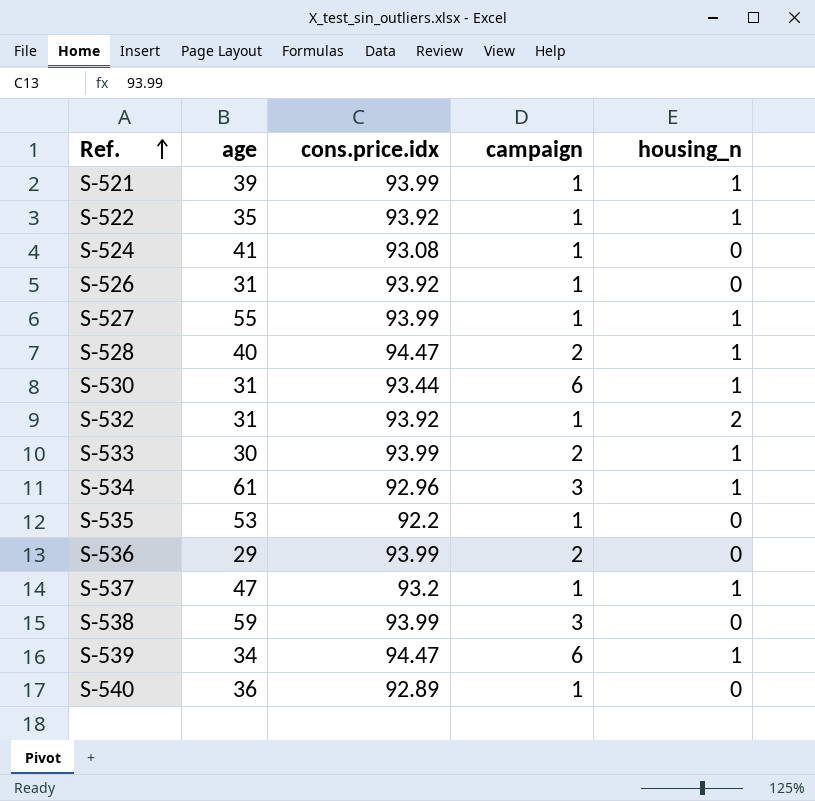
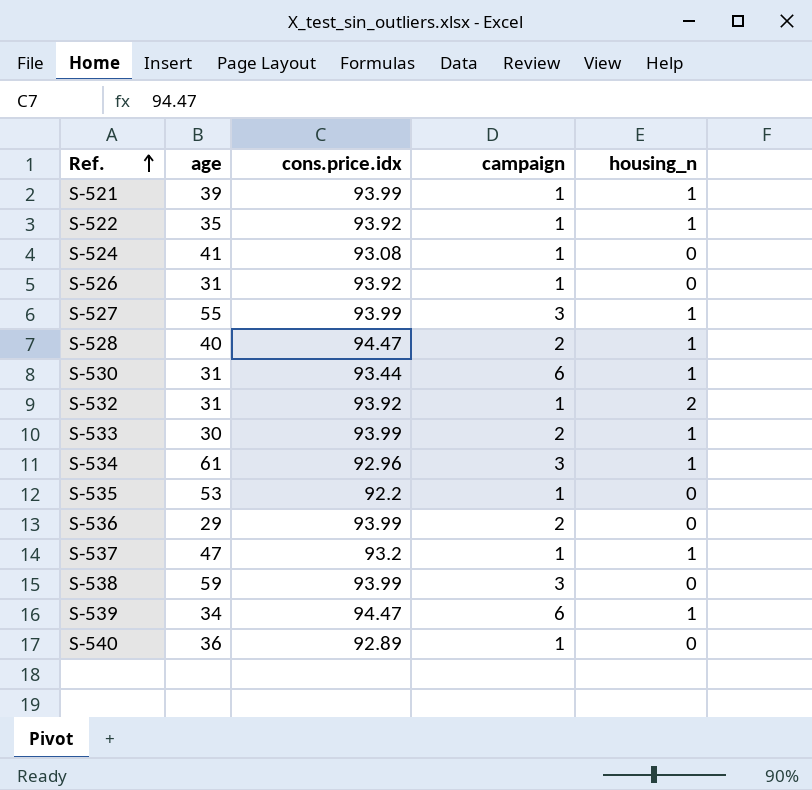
S-527 | campaign: 1 -> 3

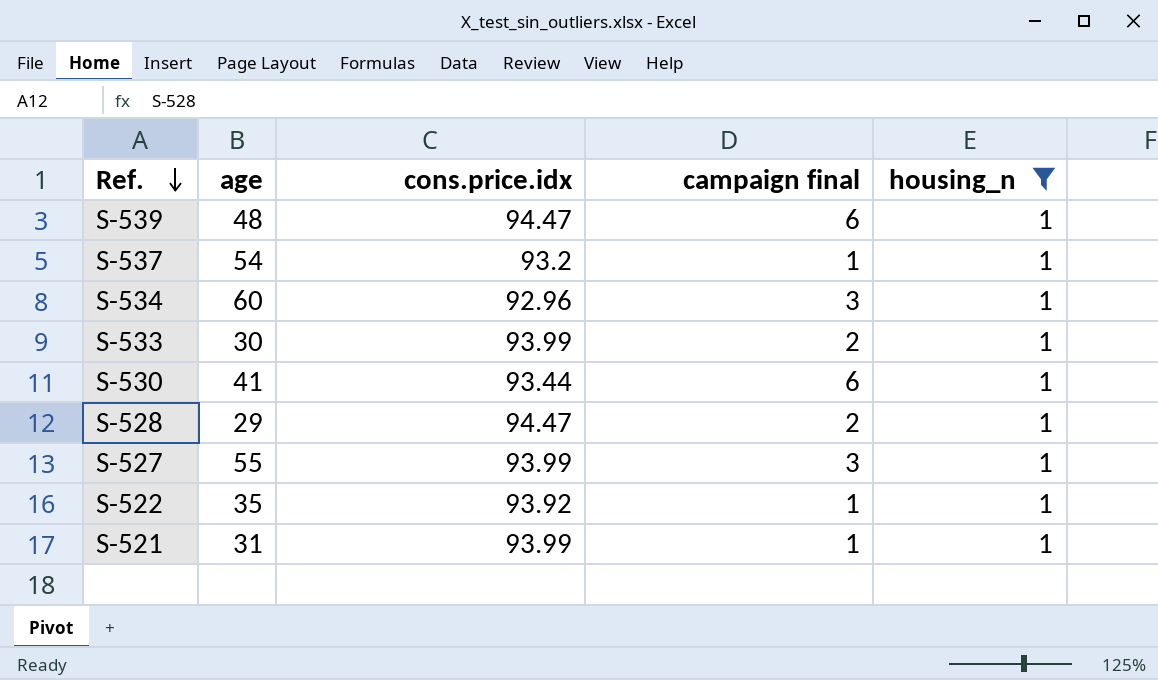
filter: none -> housing_n = 1
row order: Ref. ascending -> Ref. descending
column name: campaign -> campaign final
S-539 | age: 34 -> 48
S-537 | age: 47 -> 54
S-534 | age: 61 -> 60
S-530 | age: 31 -> 41
S-528 | age: 40 -> 29
S-521 | age: 39 -> 31

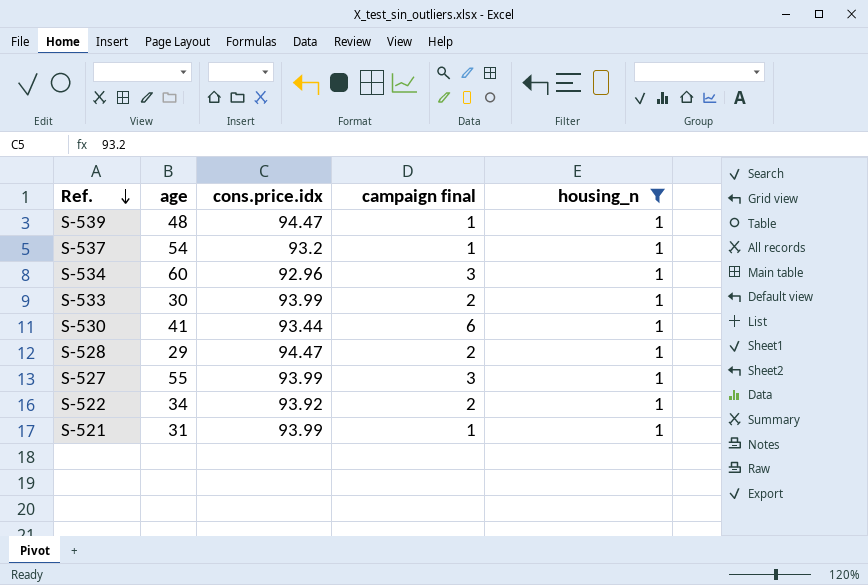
S-539 | campaign final: 6 -> 1
S-522 | age: 35 -> 34
S-522 | campaign final: 1 -> 2

